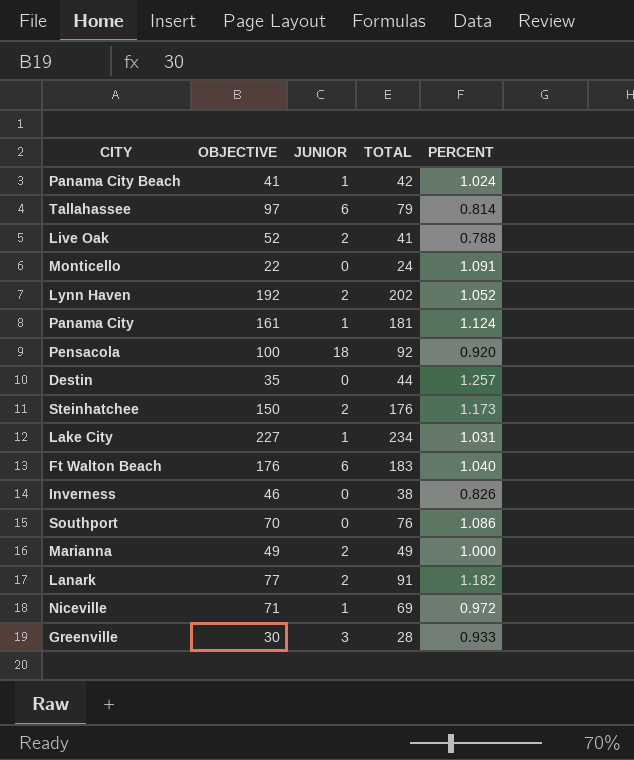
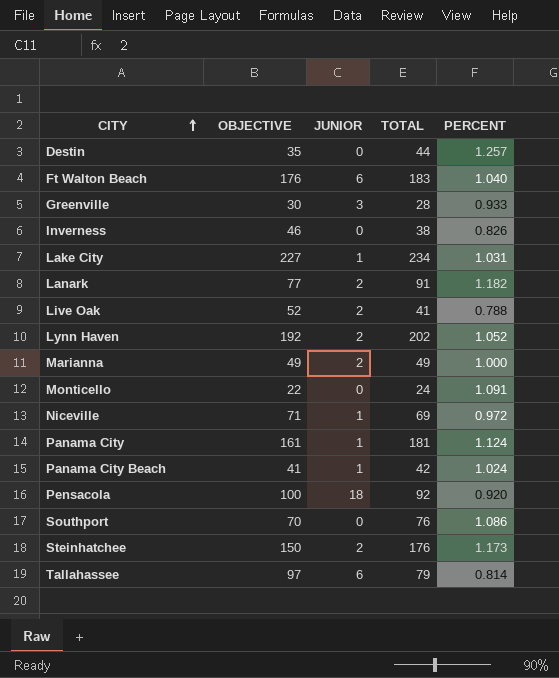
row order: none -> CITY ascending

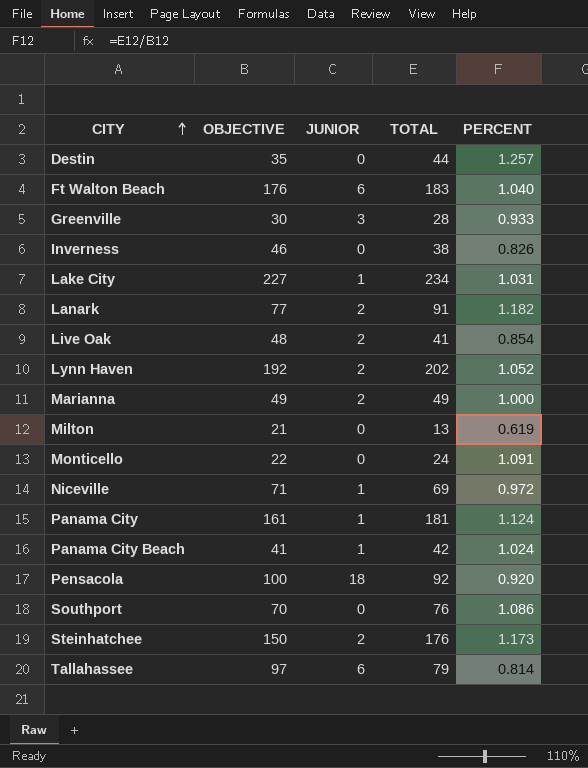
Live Oak | OBJECTIVE: 52 -> 48
Live Oak | PERCENT: 0.788 -> 0.854
row Milton: none -> 21 | 0 | 13 | 0.619

